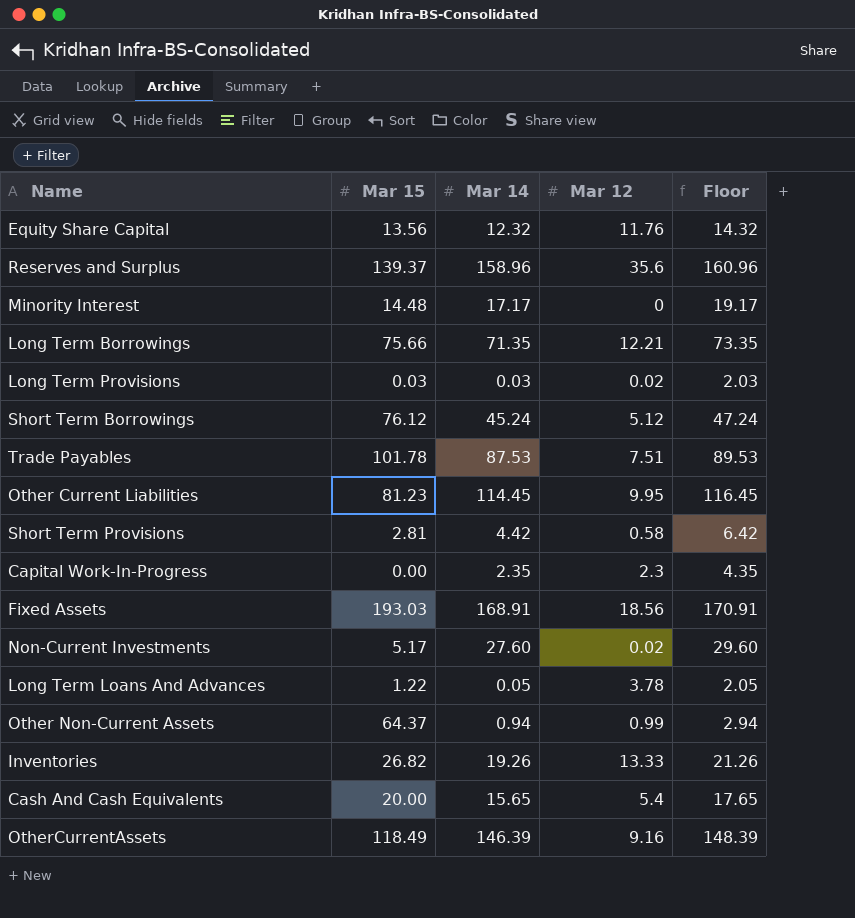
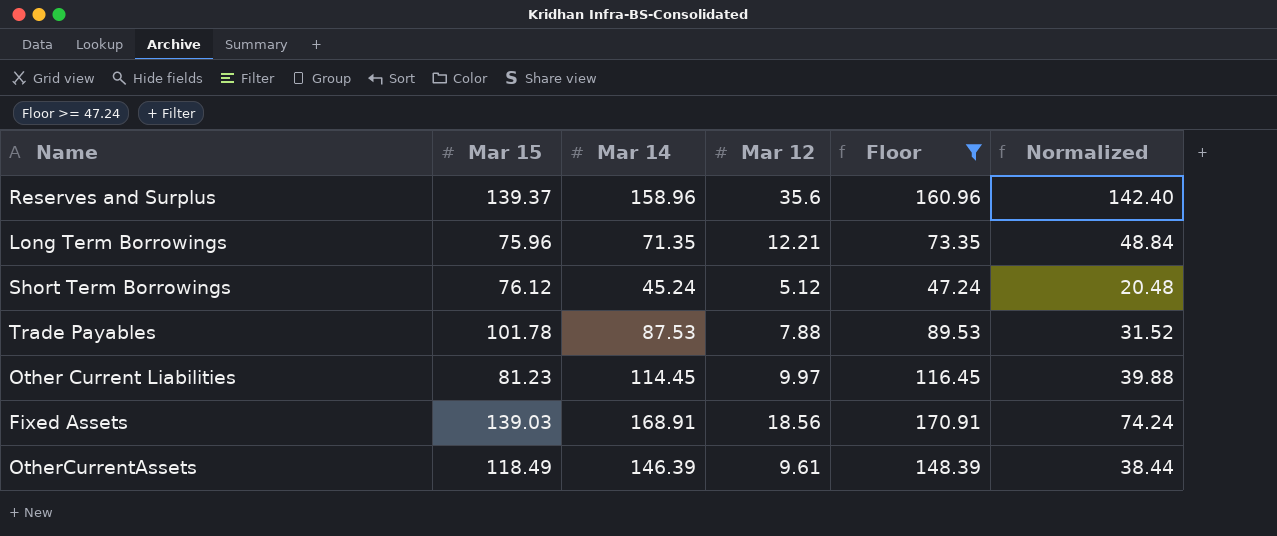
filter: none -> Floor >= 47.24
column Normalized | formula: none -> [Mar 12] * 4
Long Term Borrowings | Mar 15: 75.66 -> 75.96
Trade Payables | Mar 12: 7.51 -> 7.88
Other Current Liabilities | Mar 12: 9.95 -> 9.97
Fixed Assets | Mar 15: 193.03 -> 139.03
OtherCurrentAssets | Mar 12: 9.16 -> 9.61

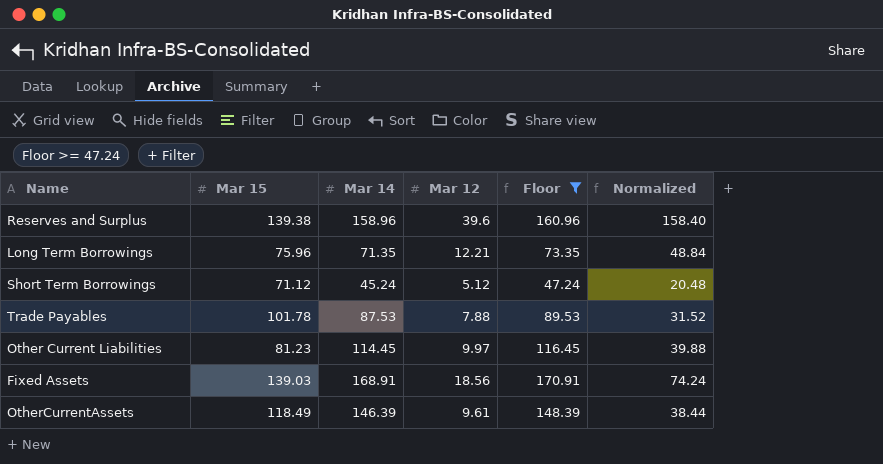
Reserves and Surplus | Mar 15: 139.37 -> 139.38
Reserves and Surplus | Mar 12: 35.6 -> 39.6
Reserves and Surplus | Normalized: 142.40 -> 158.40
Short Term Borrowings | Mar 15: 76.12 -> 71.12

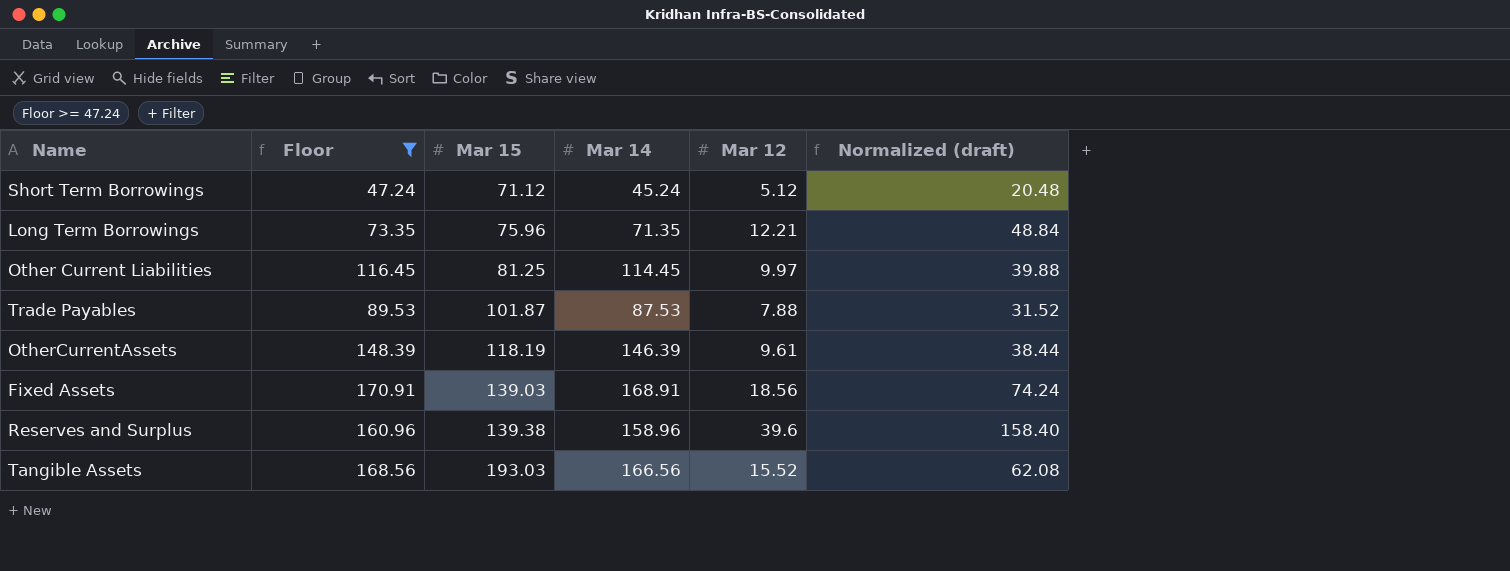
row order: none -> Mar 15 ascending
column Floor | position: 5 -> 2
column name: Normalized -> Normalized (draft)
Other Current Liabilities | Mar 15: 81.23 -> 81.25
Trade Payables | Mar 15: 101.78 -> 101.87
OtherCurrentAssets | Mar 15: 118.49 -> 118.19
row Tangible Assets: none -> 168.56 | 193.03 | 166.56 | 15.52 | 62.08

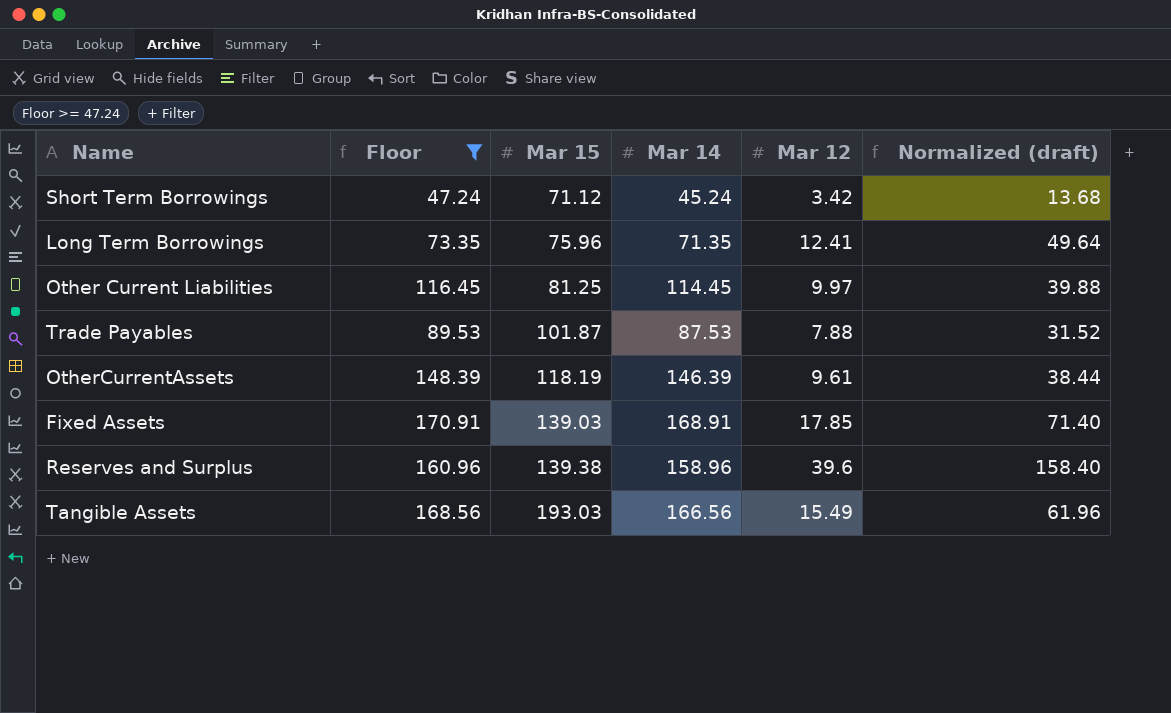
Short Term Borrowings | Mar 12: 5.12 -> 3.42
Short Term Borrowings | Normalized (draft): 20.48 -> 13.68
Long Term Borrowings | Mar 12: 12.21 -> 12.41
Long Term Borrowings | Normalized (draft): 48.84 -> 49.64
Fixed Assets | Mar 12: 18.56 -> 17.85
Fixed Assets | Normalized (draft): 74.24 -> 71.40
Tangible Assets | Mar 12: 15.52 -> 15.49
Tangible Assets | Normalized (draft): 62.08 -> 61.96

